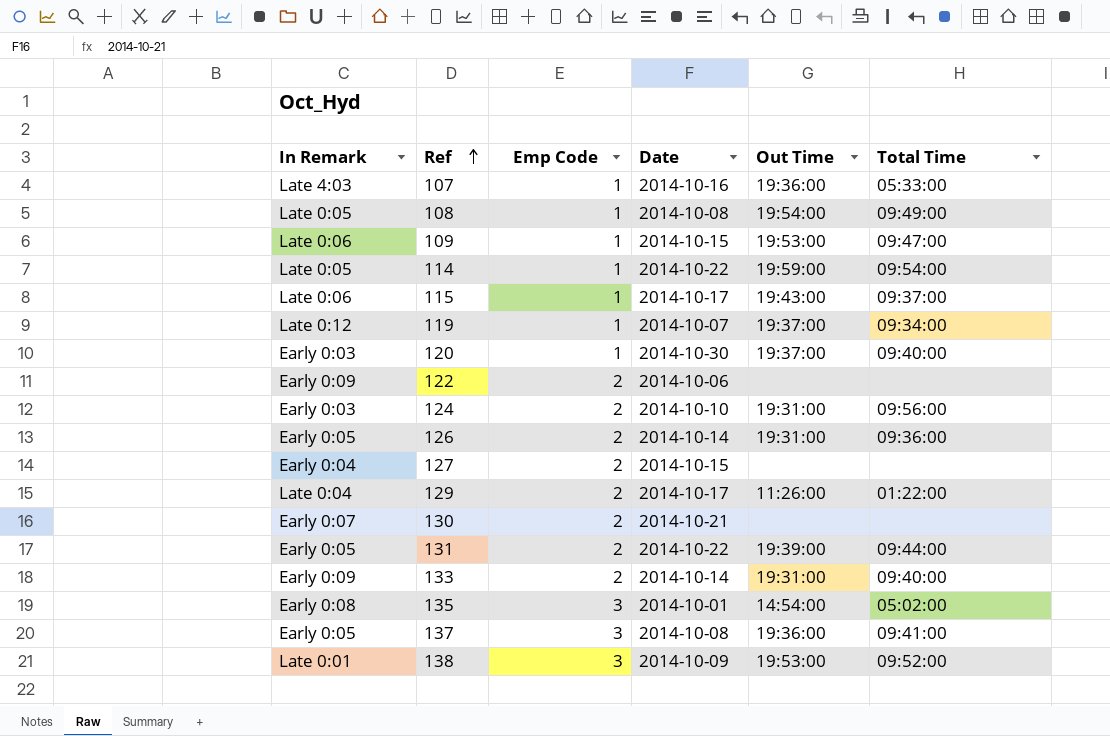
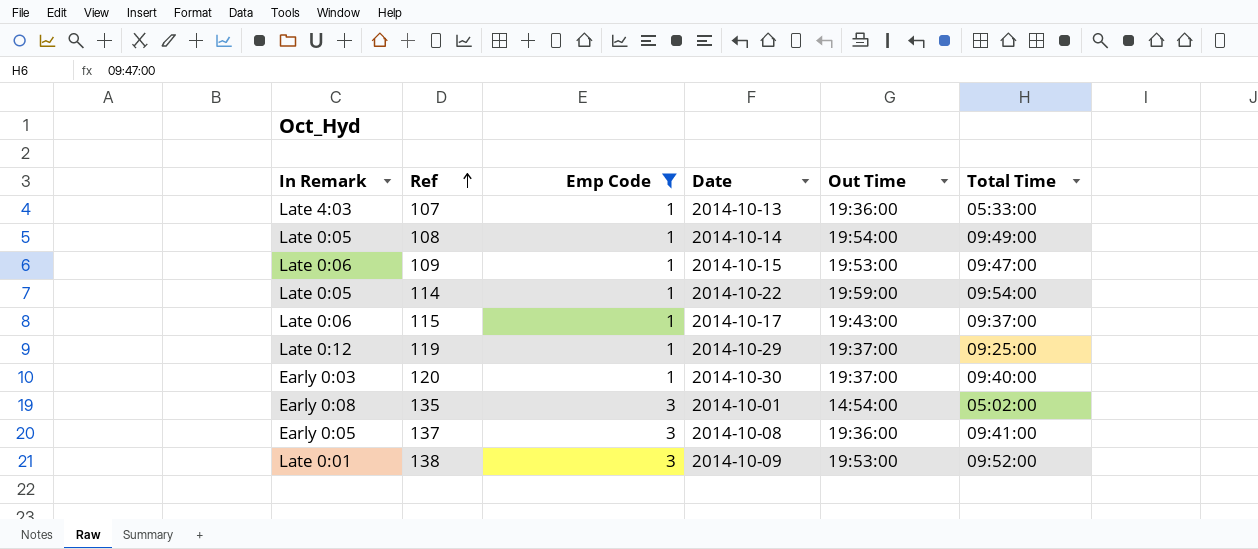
filter: none -> Emp Code != 2
107 | Date: 2014-10-16 -> 2014-10-13
108 | Date: 2014-10-08 -> 2014-10-14
119 | Date: 2014-10-07 -> 2014-10-29
119 | Total Time: 09:34:00 -> 09:25:00

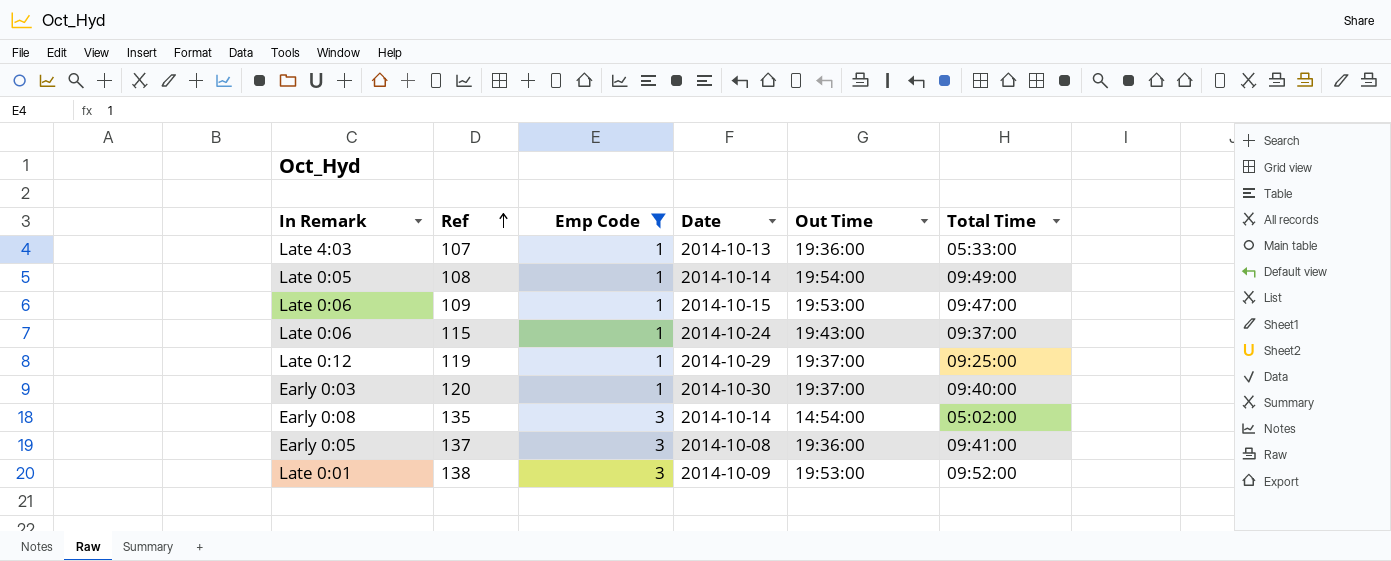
row 114: Late 0:05 | 1 | 2014-10-22 | 19:59:00 | 09:54:00 -> none
115 | Date: 2014-10-17 -> 2014-10-24
135 | Date: 2014-10-01 -> 2014-10-14

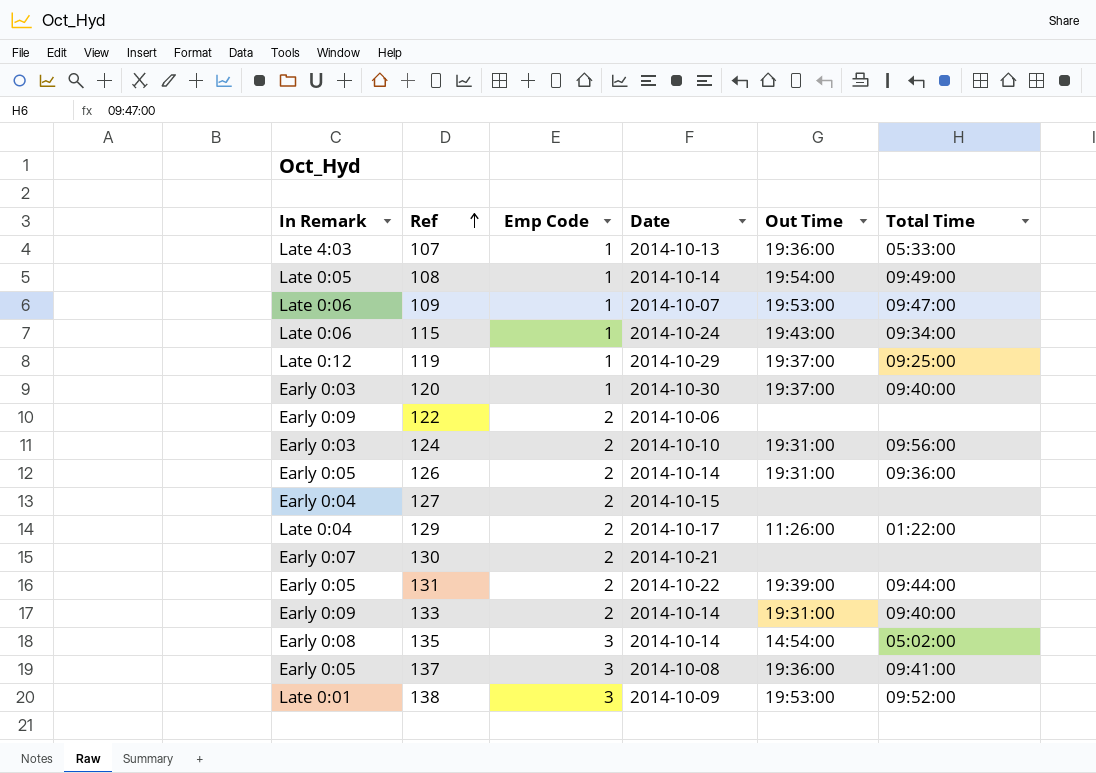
filter: Emp Code != 2 -> none
109 | Date: 2014-10-15 -> 2014-10-07
115 | Total Time: 09:37:00 -> 09:34:00

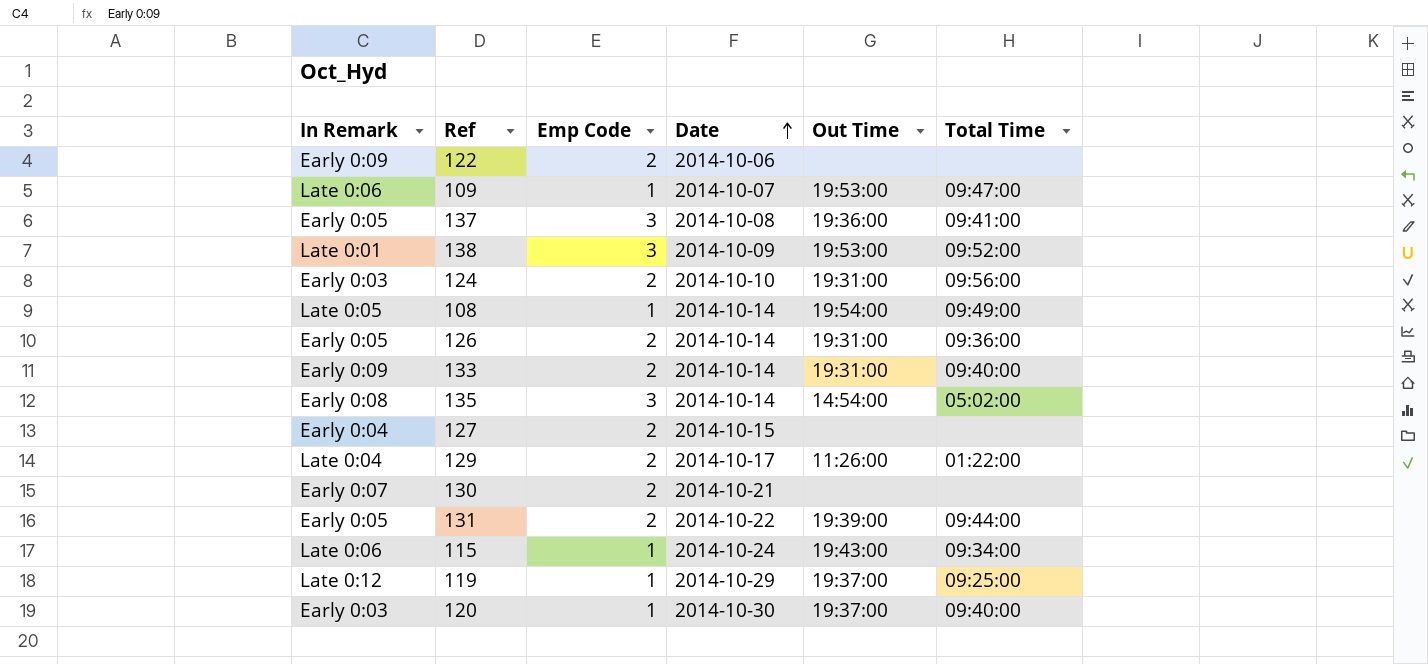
row order: Ref ascending -> Date ascending
row 107: Late 4:03 | 1 | 2014-10-13 | 19:36:00 | 05:33:00 -> none

